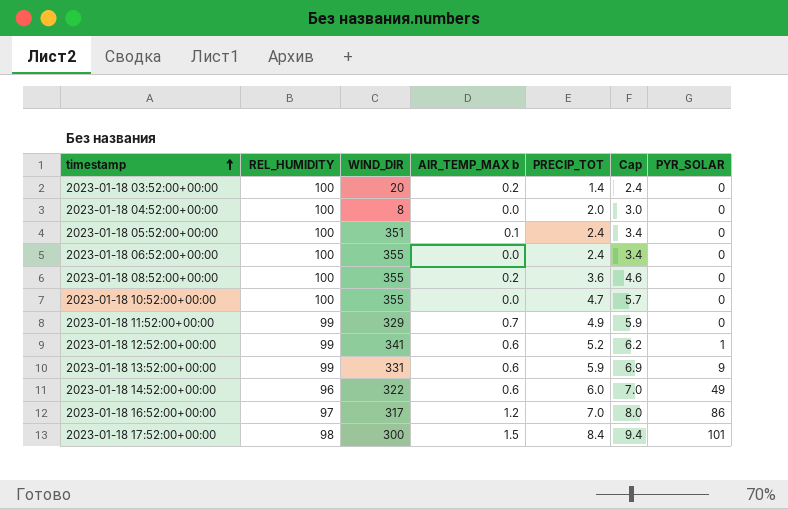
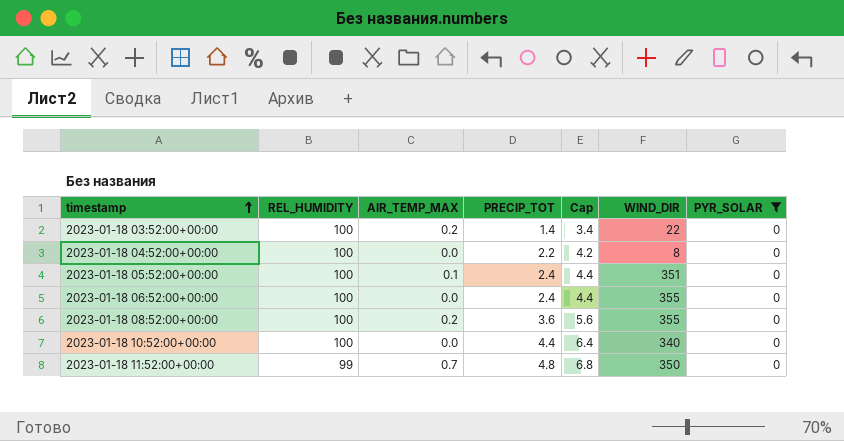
filter: none -> PYR_SOLAR = 0
column name: AIR_TEMP_MAX b -> AIR_TEMP_MAX
column Cap | formula: [PRECIP_TOT] + 1 -> [PRECIP_TOT] + 2
column WIND_DIR | position: 3 -> 6
2023-01-18 03:52:00+00:00 | WIND_DIR: 20 -> 22
2023-01-18 04:52:00+00:00 | PRECIP_TOT: 2.0 -> 2.2
2023-01-18 10:52:00+00:00 | PRECIP_TOT: 4.7 -> 4.4
2023-01-18 10:52:00+00:00 | WIND_DIR: 355 -> 340
2023-01-18 11:52:00+00:00 | PRECIP_TOT: 4.9 -> 4.8
2023-01-18 11:52:00+00:00 | WIND_DIR: 329 -> 350

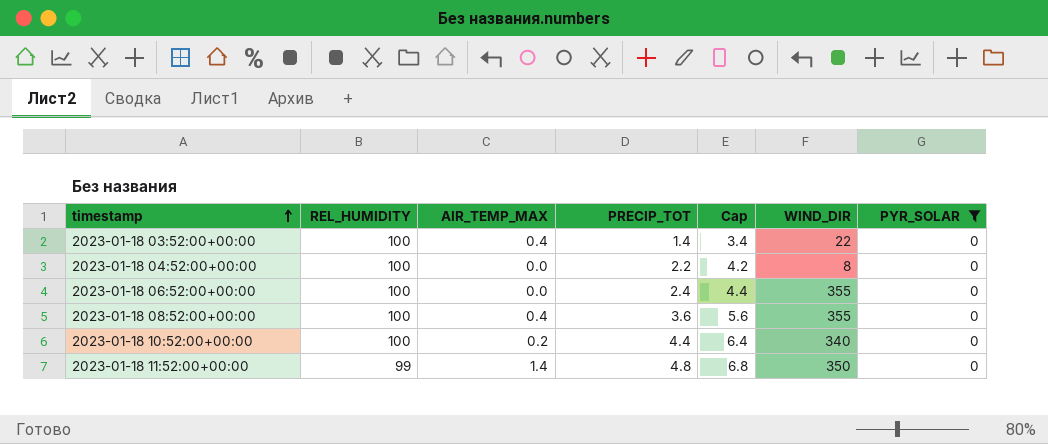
row 2023-01-18 05:52:00+00:00: 100 | 0.1 | 2.4 | 4.4 | 351 | 0 -> none
2023-01-18 03:52:00+00:00 | AIR_TEMP_MAX: 0.2 -> 0.4
2023-01-18 08:52:00+00:00 | AIR_TEMP_MAX: 0.2 -> 0.4
2023-01-18 10:52:00+00:00 | AIR_TEMP_MAX: 0.0 -> 0.2
2023-01-18 11:52:00+00:00 | AIR_TEMP_MAX: 0.7 -> 1.4

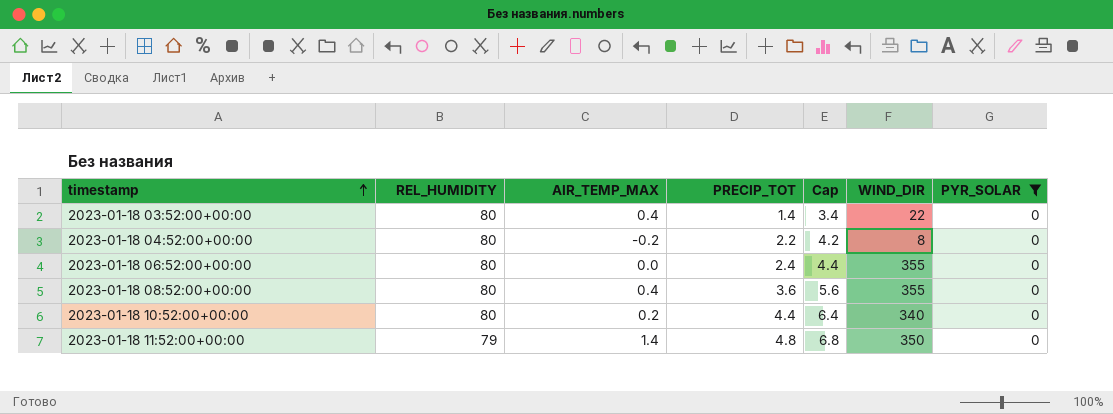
2023-01-18 03:52:00+00:00 | REL_HUMIDITY: 100 -> 80
2023-01-18 04:52:00+00:00 | REL_HUMIDITY: 100 -> 80
2023-01-18 04:52:00+00:00 | AIR_TEMP_MAX: 0.0 -> -0.2
2023-01-18 06:52:00+00:00 | REL_HUMIDITY: 100 -> 80
2023-01-18 08:52:00+00:00 | REL_HUMIDITY: 100 -> 80
2023-01-18 10:52:00+00:00 | REL_HUMIDITY: 100 -> 80
2023-01-18 11:52:00+00:00 | REL_HUMIDITY: 99 -> 79

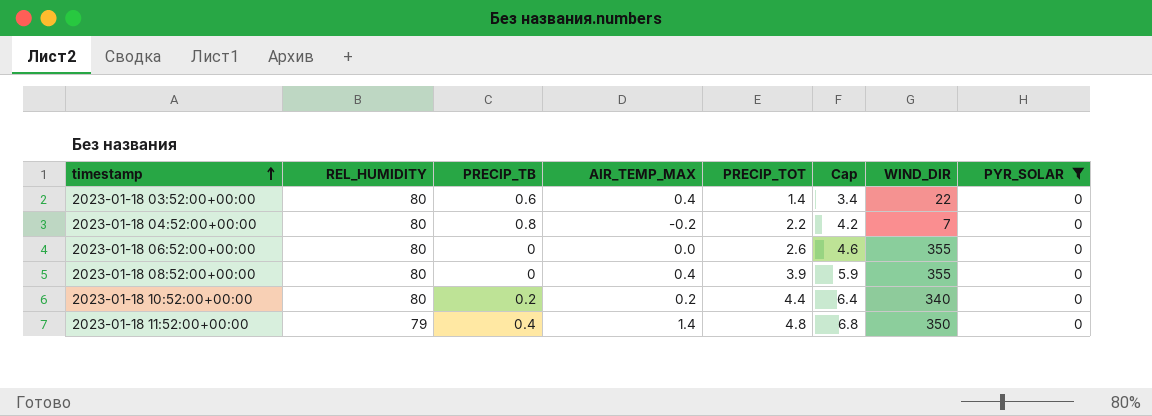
column PRECIP_TB | position: none -> 3
2023-01-18 04:52:00+00:00 | WIND_DIR: 8 -> 7
2023-01-18 06:52:00+00:00 | PRECIP_TOT: 2.4 -> 2.6
2023-01-18 06:52:00+00:00 | Cap: 4.4 -> 4.6
2023-01-18 08:52:00+00:00 | PRECIP_TOT: 3.6 -> 3.9
2023-01-18 08:52:00+00:00 | Cap: 5.6 -> 5.9

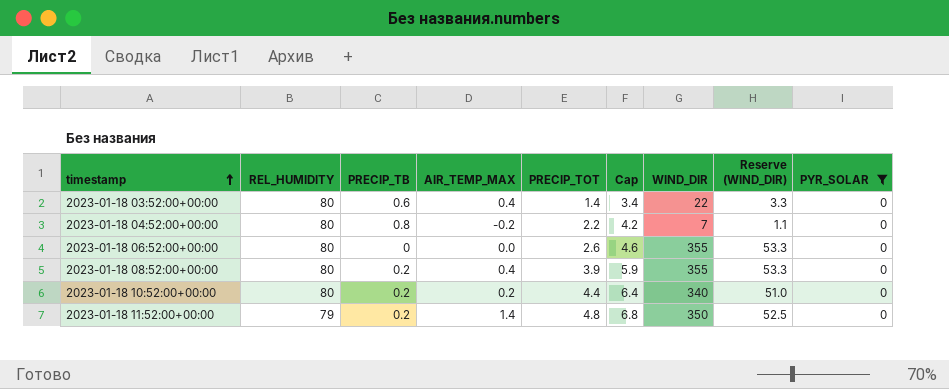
column Reserve (WIND_DIR) | formula: none -> [WIND_DIR] * 0.15
2023-01-18 08:52:00+00:00 | PRECIP_TB: 0 -> 0.2
2023-01-18 11:52:00+00:00 | PRECIP_TB: 0.4 -> 0.2

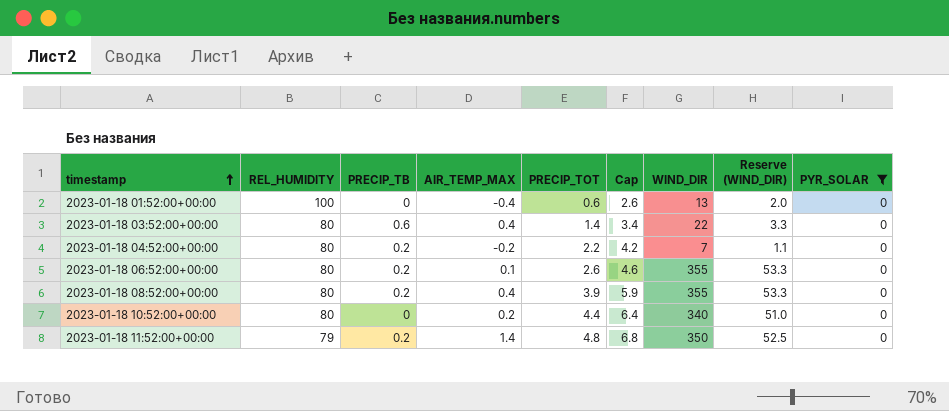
row 2023-01-18 01:52:00+00:00: none -> 100 | 0 | -0.4 | 0.6 | 2.6 | 13 | 2.0 | 0
2023-01-18 04:52:00+00:00 | PRECIP_TB: 0.8 -> 0.2
2023-01-18 06:52:00+00:00 | PRECIP_TB: 0 -> 0.2
2023-01-18 06:52:00+00:00 | AIR_TEMP_MAX: 0.0 -> 0.1
2023-01-18 10:52:00+00:00 | PRECIP_TB: 0.2 -> 0

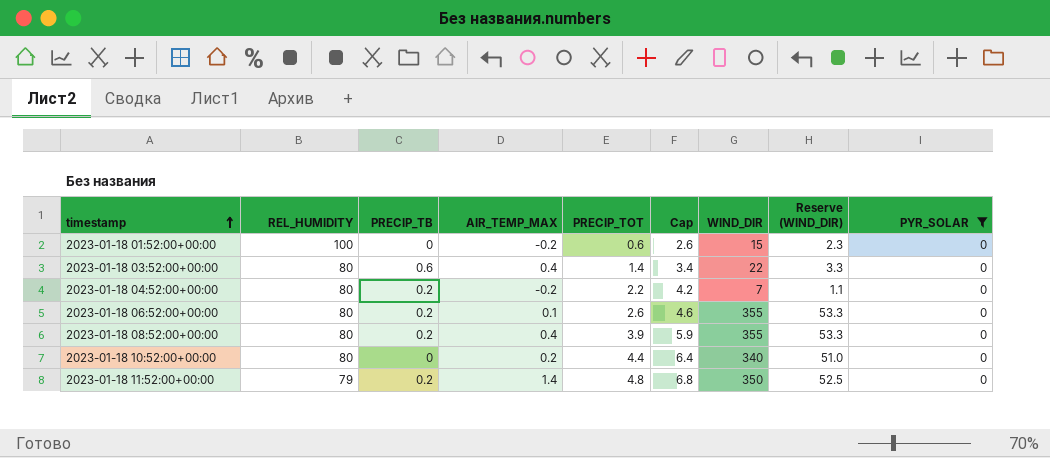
2023-01-18 01:52:00+00:00 | AIR_TEMP_MAX: -0.4 -> -0.2
2023-01-18 01:52:00+00:00 | WIND_DIR: 13 -> 15
2023-01-18 01:52:00+00:00 | Reserve (WIND_DIR): 2.0 -> 2.3

